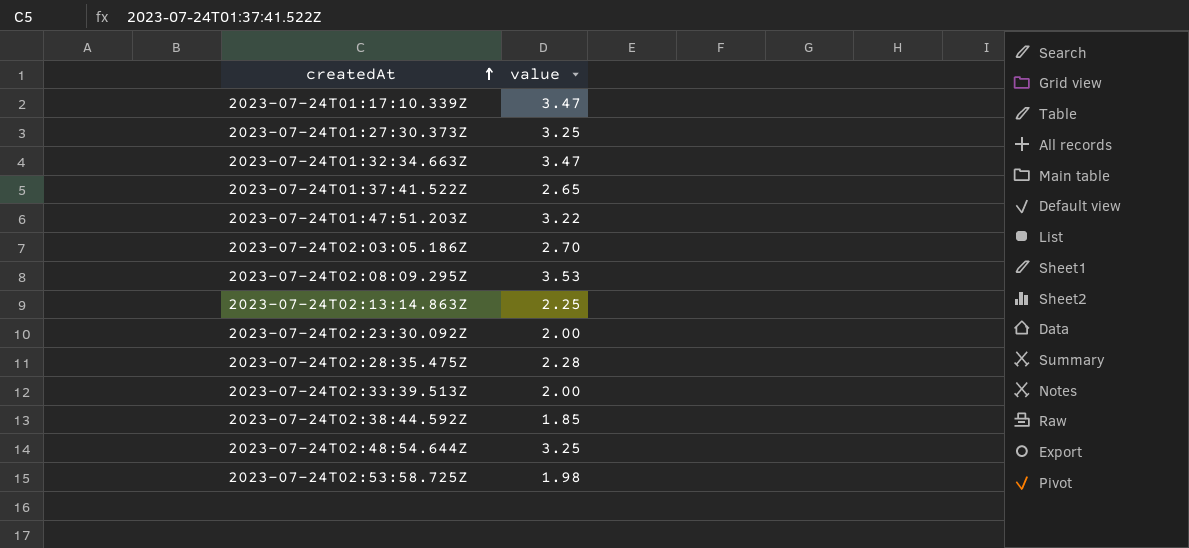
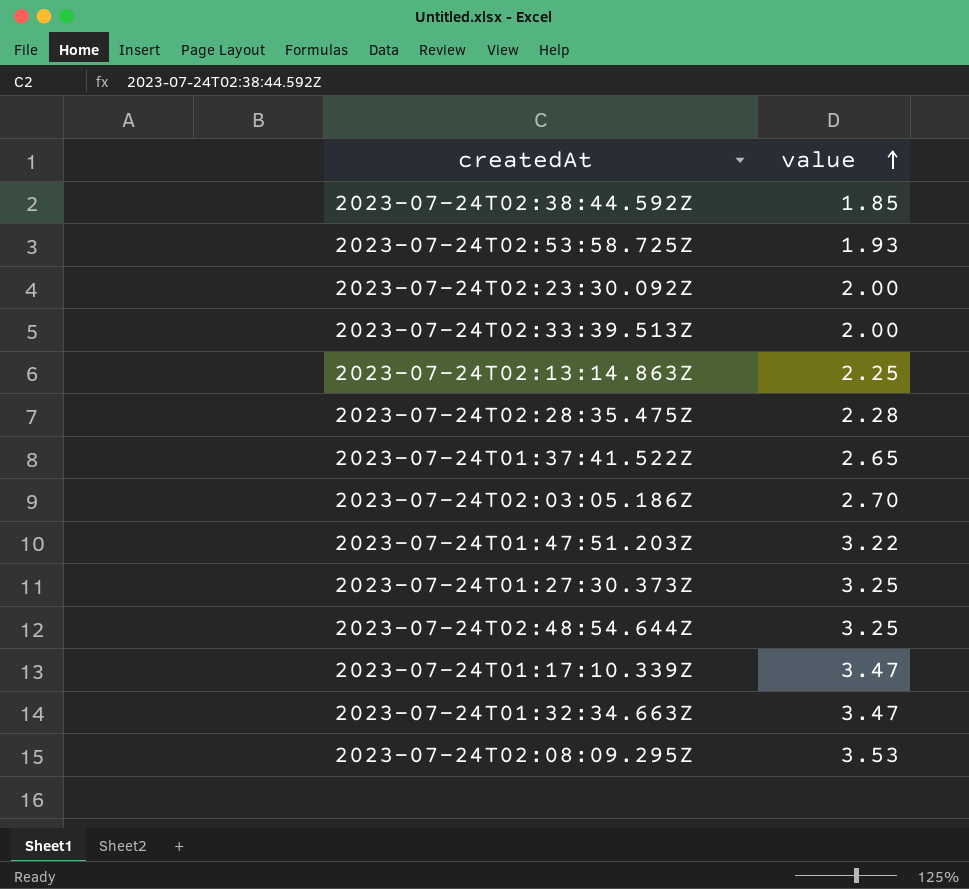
row order: createdAt ascending -> value ascending
2023-07-24T02:53:58.725Z | value: 1.98 -> 1.93

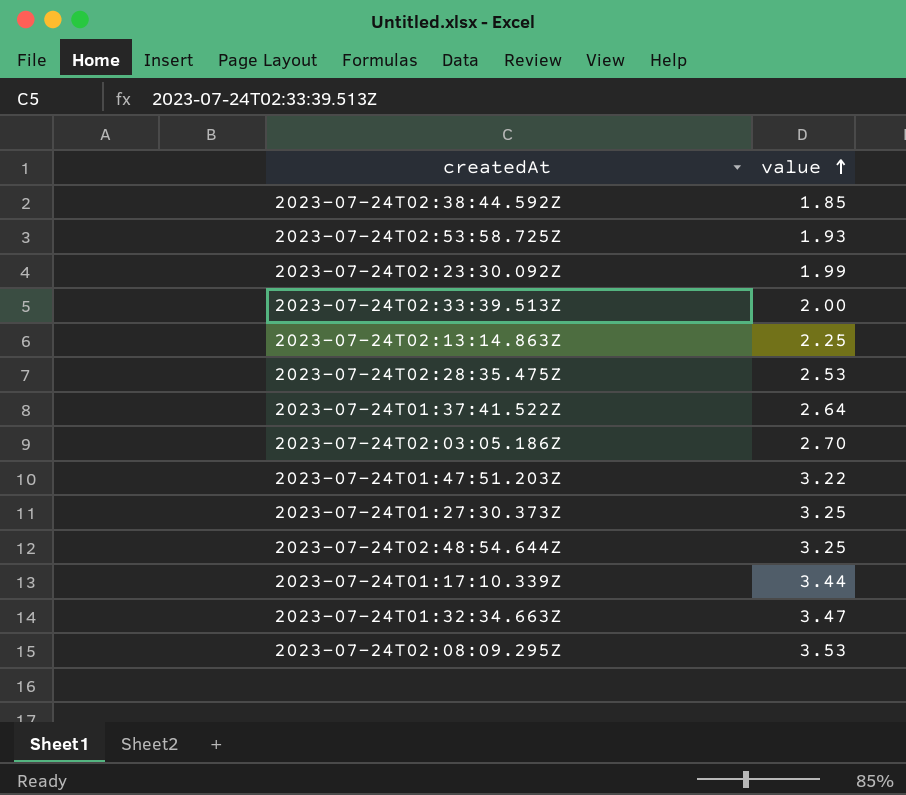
2023-07-24T02:23:30.092Z | value: 2.00 -> 1.99
2023-07-24T02:28:35.475Z | value: 2.28 -> 2.53
2023-07-24T01:37:41.522Z | value: 2.65 -> 2.64
2023-07-24T01:17:10.339Z | value: 3.47 -> 3.44

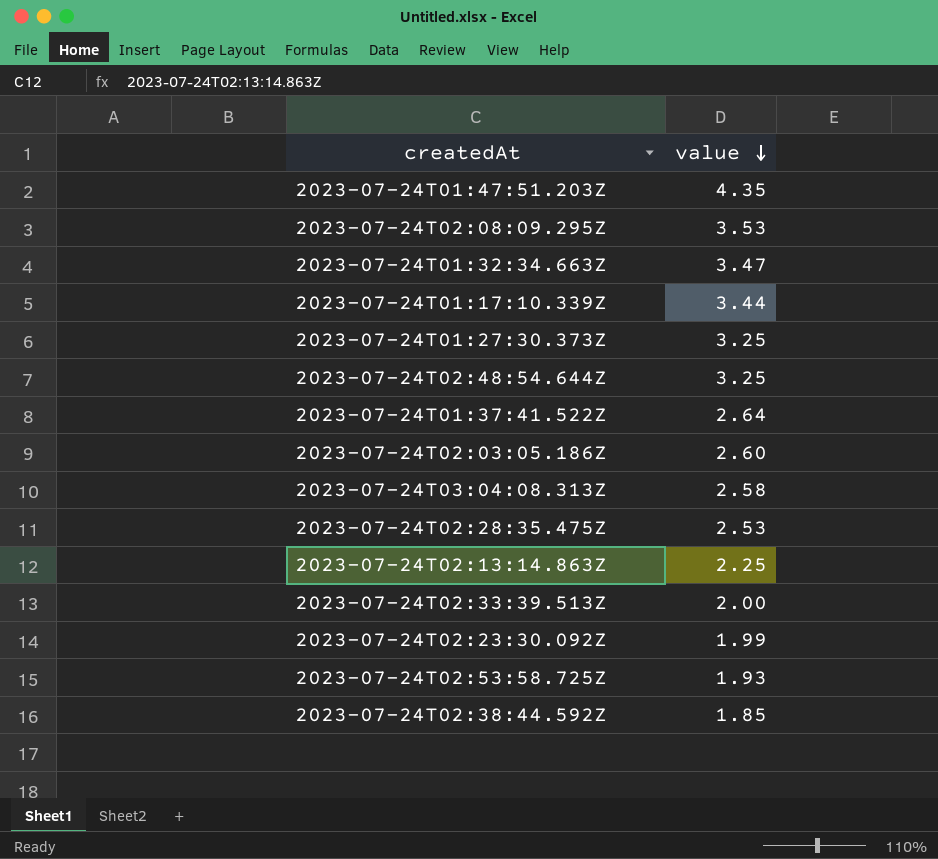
row order: value ascending -> value descending
2023-07-24T01:47:51.203Z | value: 3.22 -> 4.35
2023-07-24T02:03:05.186Z | value: 2.70 -> 2.60
row 2023-07-24T03:04:08.313Z: none -> 2.58

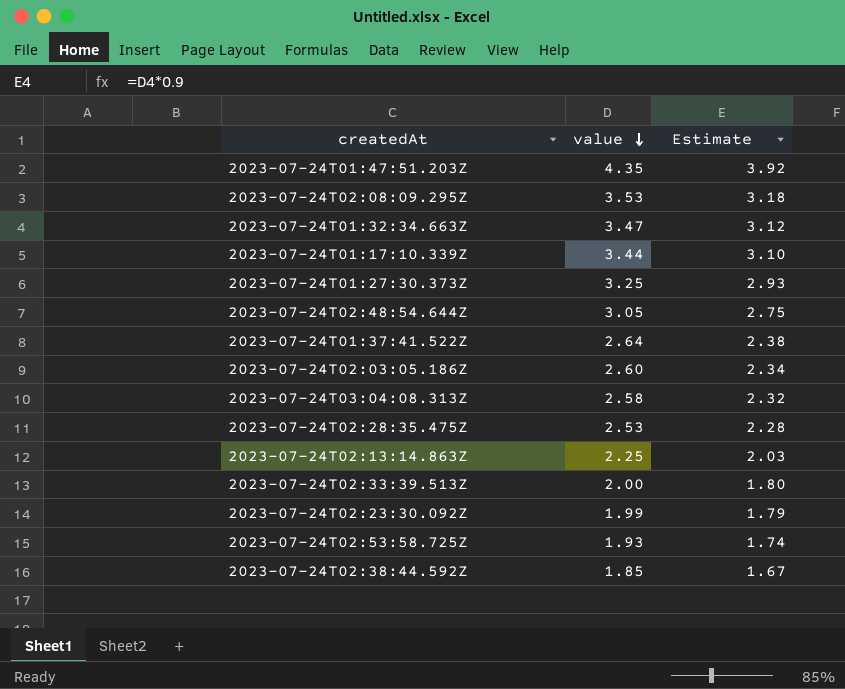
column Estimate | formula: none -> [value] * 0.9
2023-07-24T02:48:54.644Z | value: 3.25 -> 3.05

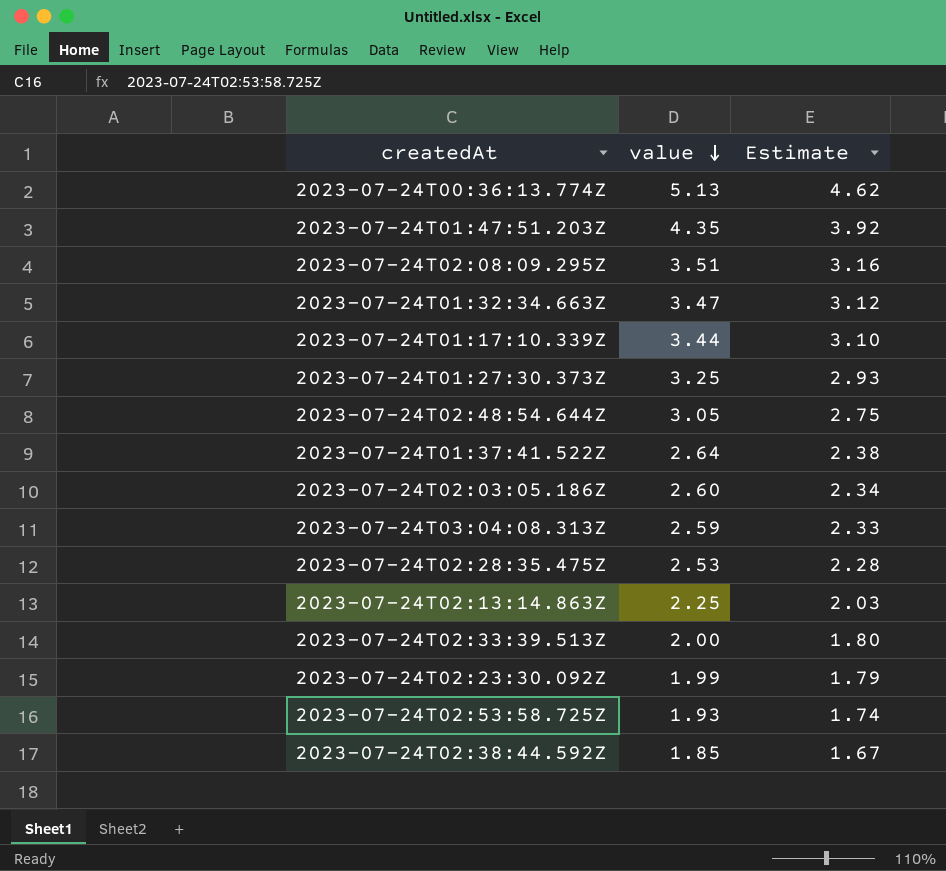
row 2023-07-24T00:36:13.774Z: none -> 5.13 | 4.62
2023-07-24T02:08:09.295Z | value: 3.53 -> 3.51
2023-07-24T02:08:09.295Z | Estimate: 3.18 -> 3.16
2023-07-24T03:04:08.313Z | value: 2.58 -> 2.59
2023-07-24T03:04:08.313Z | Estimate: 2.32 -> 2.33

